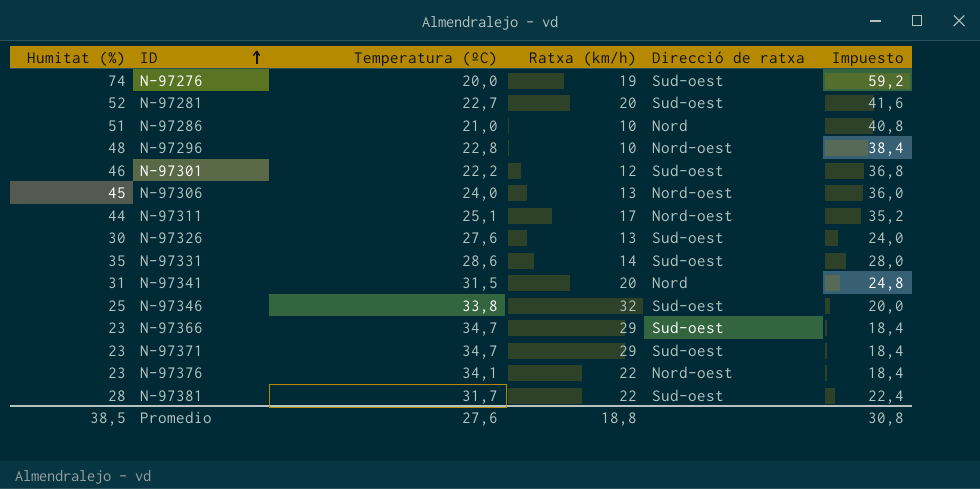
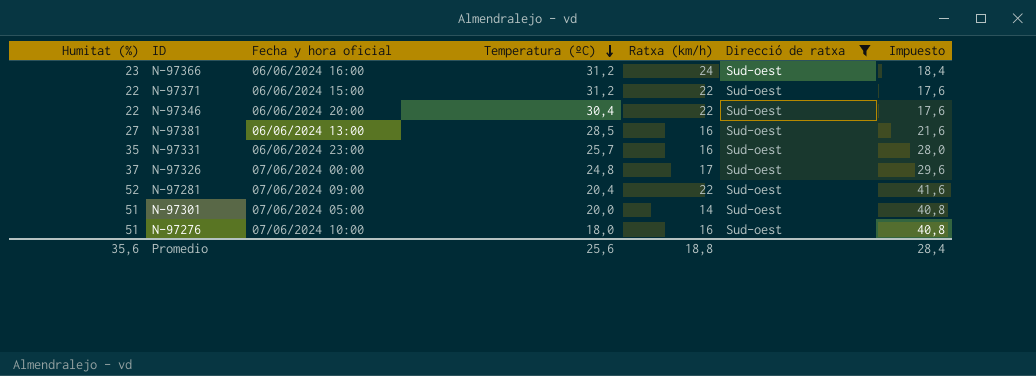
filter: none -> Direcció de ratxa = Sud-oest
row order: ID ascending -> Temperatura (ºC) descending
column Fecha y hora oficial | position: none -> 3
N-97366 | Temperatura (ºC): 34,7 -> 31,2
N-97366 | Ratxa (km/h): 29 -> 24
N-97371 | Humitat (%): 23 -> 22
N-97371 | Temperatura (ºC): 34,7 -> 31,2
N-97371 | Ratxa (km/h): 29 -> 22
N-97371 | Impuesto: 18,4 -> 17,6
N-97346 | Humitat (%): 25 -> 22
N-97346 | Temperatura (ºC): 33,8 -> 30,4
N-97346 | Ratxa (km/h): 32 -> 22
N-97346 | Impuesto: 20,0 -> 17,6
N-97381 | Humitat (%): 28 -> 27
N-97381 | Temperatura (ºC): 31,7 -> 28,5
N-97381 | Ratxa (km/h): 22 -> 16
N-97381 | Impuesto: 22,4 -> 21,6
N-97331 | Temperatura (ºC): 28,6 -> 25,7
N-97331 | Ratxa (km/h): 14 -> 16
N-97326 | Humitat (%): 30 -> 37
N-97326 | Temperatura (ºC): 27,6 -> 24,8
N-97326 | Ratxa (km/h): 13 -> 17
N-97326 | Impuesto: 24,0 -> 29,6
N-97281 | Temperatura (ºC): 22,7 -> 20,4
N-97281 | Ratxa (km/h): 20 -> 22
N-97301 | Humitat (%): 46 -> 51
N-97301 | Temperatura (ºC): 22,2 -> 20,0
N-97301 | Ratxa (km/h): 12 -> 14
N-97301 | Impuesto: 36,8 -> 40,8
N-97276 | Humitat (%): 74 -> 51
N-97276 | Temperatura (ºC): 20,0 -> 18,0
N-97276 | Ratxa (km/h): 19 -> 16
N-97276 | Impuesto: 59,2 -> 40,8
Promedio | Humitat (%): 38,5 -> 35,6
Promedio | Temperatura (ºC): 27,6 -> 25,6
Promedio | Impuesto: 30,8 -> 28,4

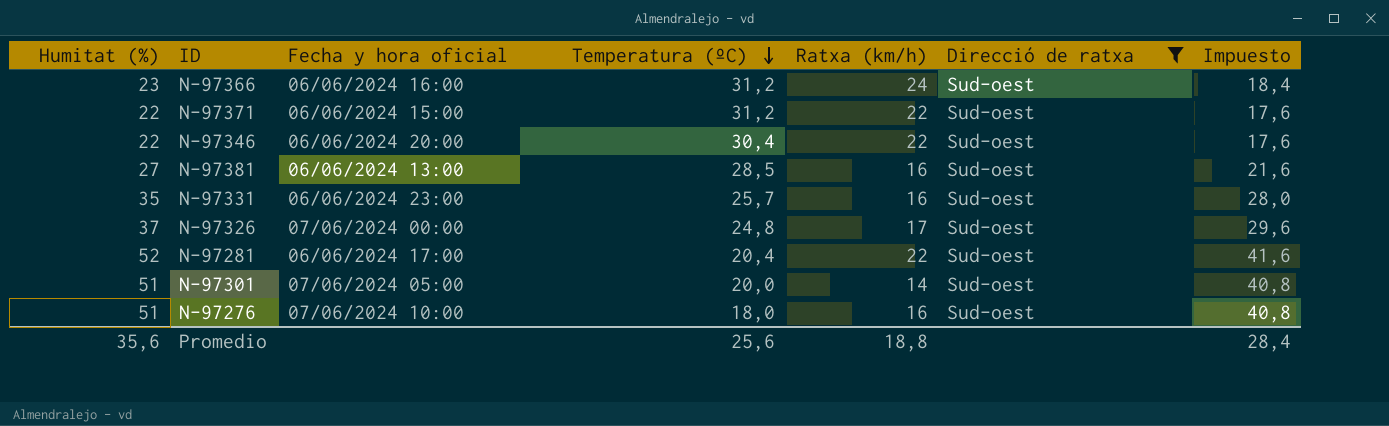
N-97281 | Fecha y hora oficial: 07/06/2024 09:00 -> 06/06/2024 17:00

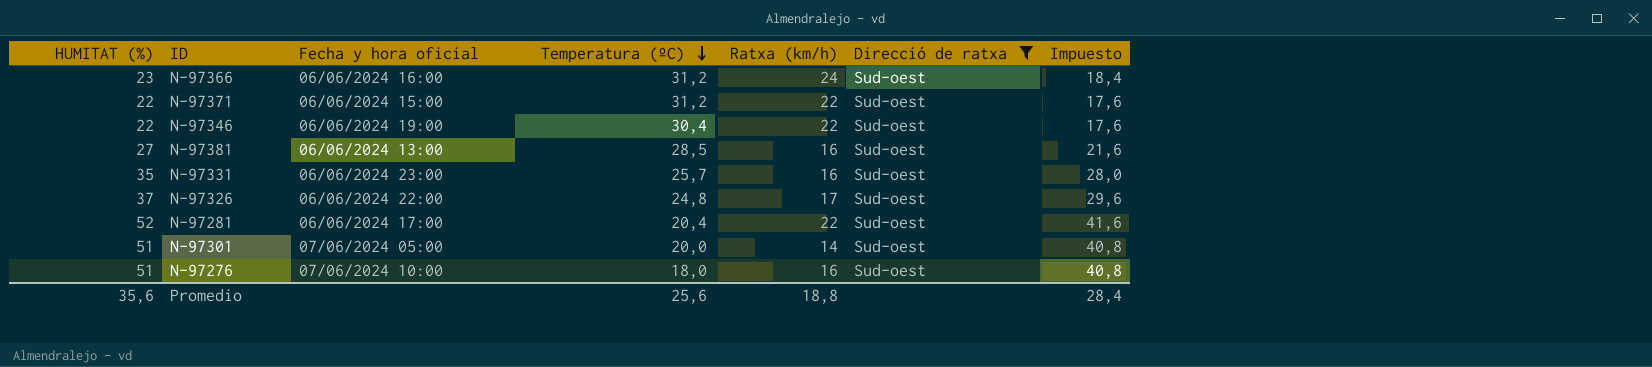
column name: Humitat (%) -> HUMITAT (%)
N-97346 | Fecha y hora oficial: 06/06/2024 20:00 -> 06/06/2024 19:00
N-97326 | Fecha y hora oficial: 07/06/2024 00:00 -> 06/06/2024 22:00

